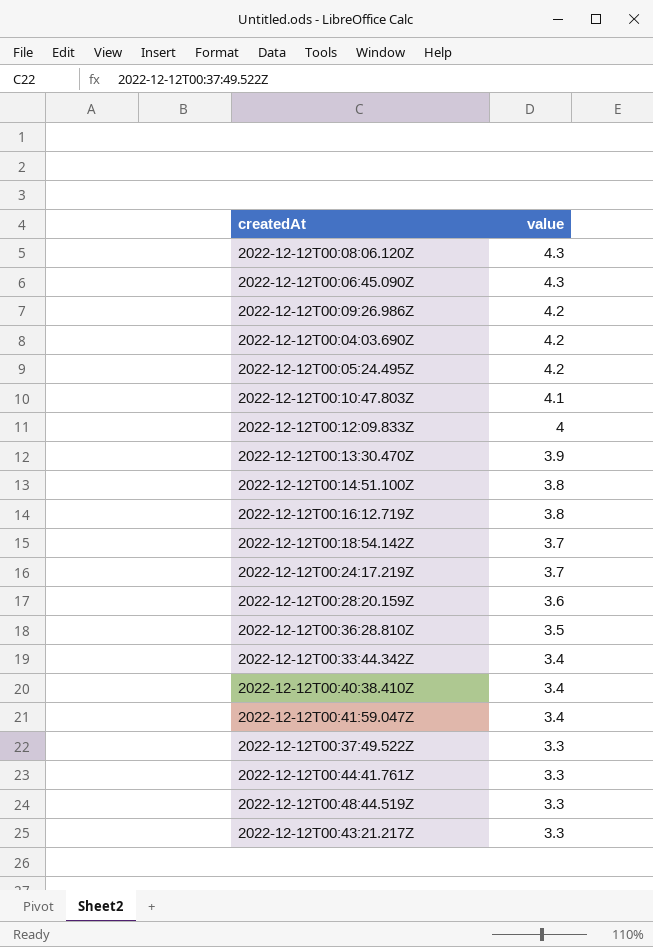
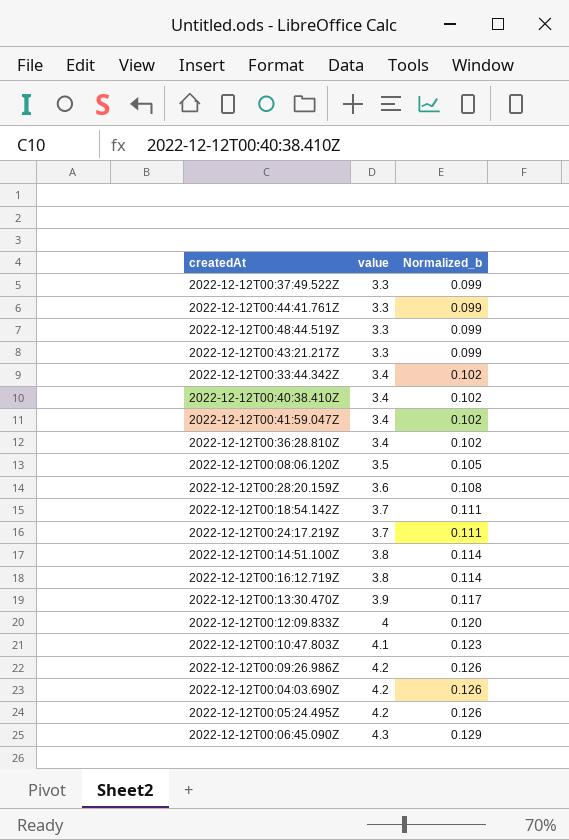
row order: value descending -> value ascending
column Normalized_b | formula: none -> [value] * 0.03
2022-12-12T00:36:28.810Z | value: 3.5 -> 3.4
2022-12-12T00:08:06.120Z | value: 4.3 -> 3.5

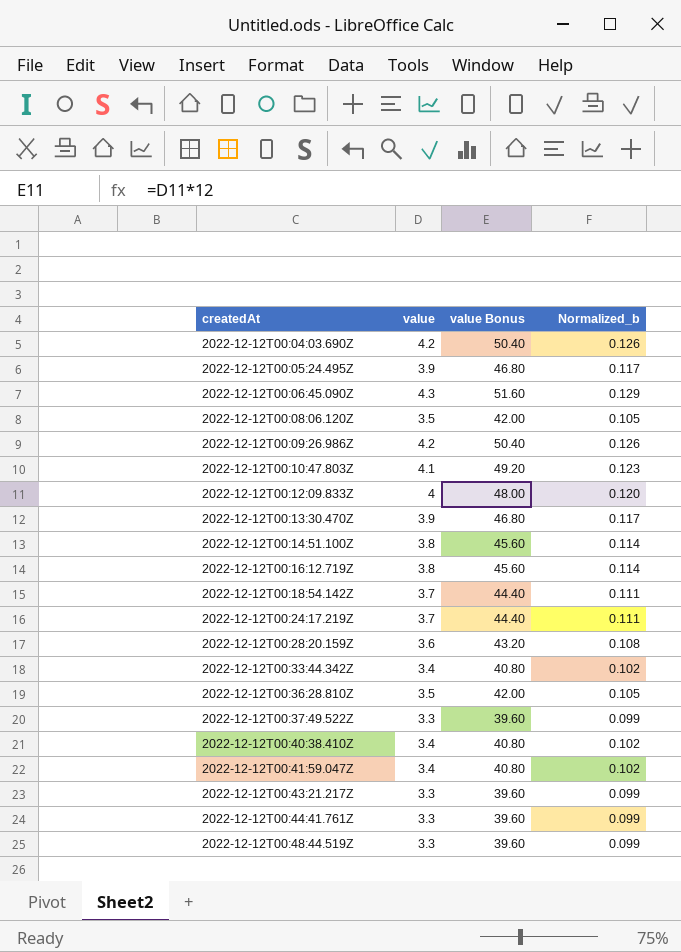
row order: value ascending -> createdAt ascending
column value Bonus | formula: none -> [value] * 12
2022-12-12T00:05:24.495Z | value: 4.2 -> 3.9
2022-12-12T00:05:24.495Z | Normalized_b: 0.126 -> 0.117
2022-12-12T00:36:28.810Z | value: 3.4 -> 3.5
2022-12-12T00:36:28.810Z | Normalized_b: 0.102 -> 0.105

